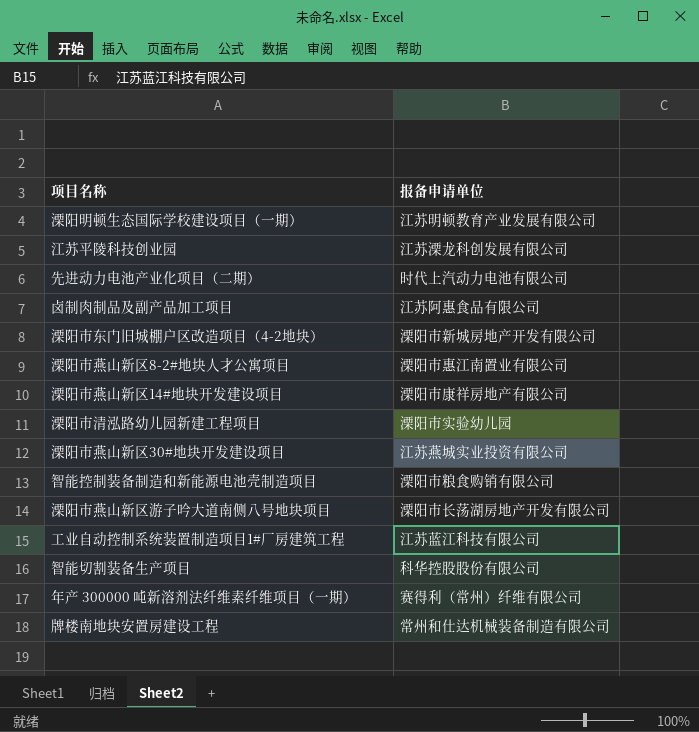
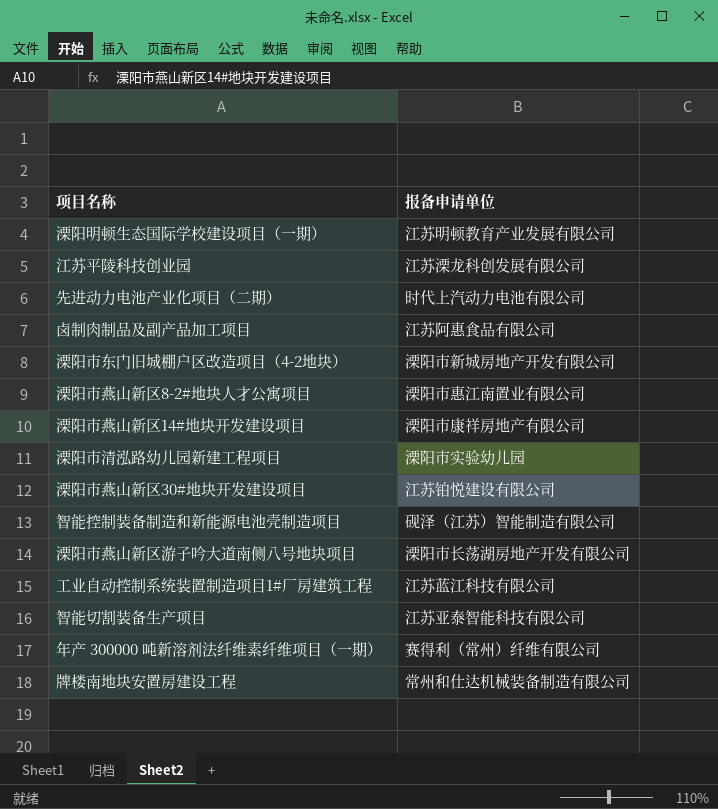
溧阳市燕山新区30#地块开发建设项目 | 报备申请单位: 江苏燕城实业投资有限公司 -> 江苏铂悦建设有限公司
智能控制装备制造和新能源电池壳制造项目 | 报备申请单位: 溧阳市粮食购销有限公司 -> 砚泽（江苏）智能制造有限公司
智能切割装备生产项目 | 报备申请单位: 科华控股股份有限公司 -> 江苏亚泰智能科技有限公司

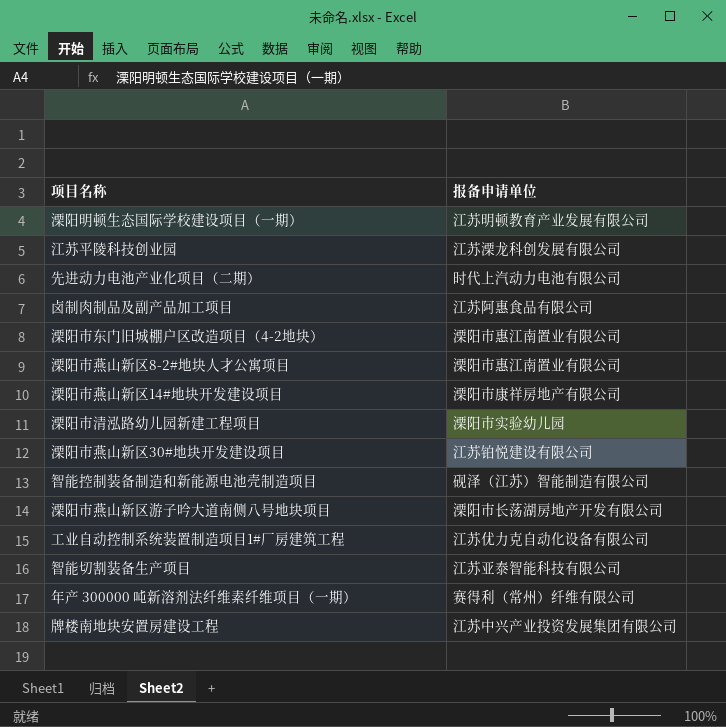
溧阳市东门旧城棚户区改造项目（4-2地块） | 报备申请单位: 溧阳市新城房地产开发有限公司 -> 溧阳市惠江南置业有限公司
工业自动控制系统装置制造项目1#厂房建筑工程 | 报备申请单位: 江苏蓝江科技有限公司 -> 江苏优力克自动化设备有限公司
牌楼南地块安置房建设工程 | 报备申请单位: 常州和仕达机械装备制造有限公司 -> 江苏中兴产业投资发展集团有限公司

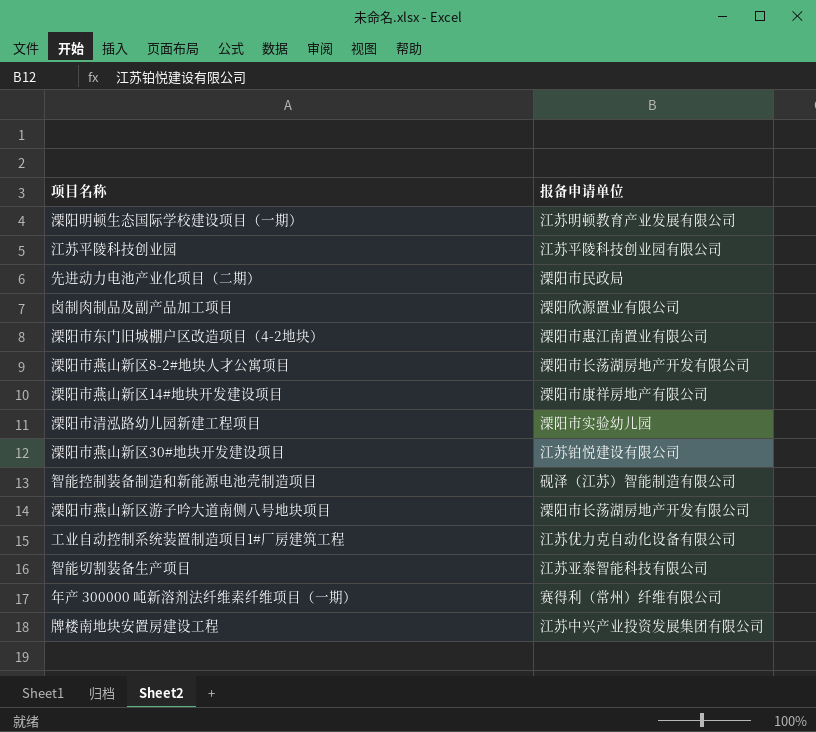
江苏平陵科技创业园 | 报备申请单位: 江苏溧龙科创发展有限公司 -> 江苏平陵科技创业园有限公司
先进动力电池产业化项目（二期） | 报备申请单位: 时代上汽动力电池有限公司 -> 溧阳市民政局
卤制肉制品及副产品加工项目 | 报备申请单位: 江苏阿惠食品有限公司 -> 溧阳欣源置业有限公司
溧阳市燕山新区8-2#地块人才公寓项目 | 报备申请单位: 溧阳市惠江南置业有限公司 -> 溧阳市长荡湖房地产开发有限公司

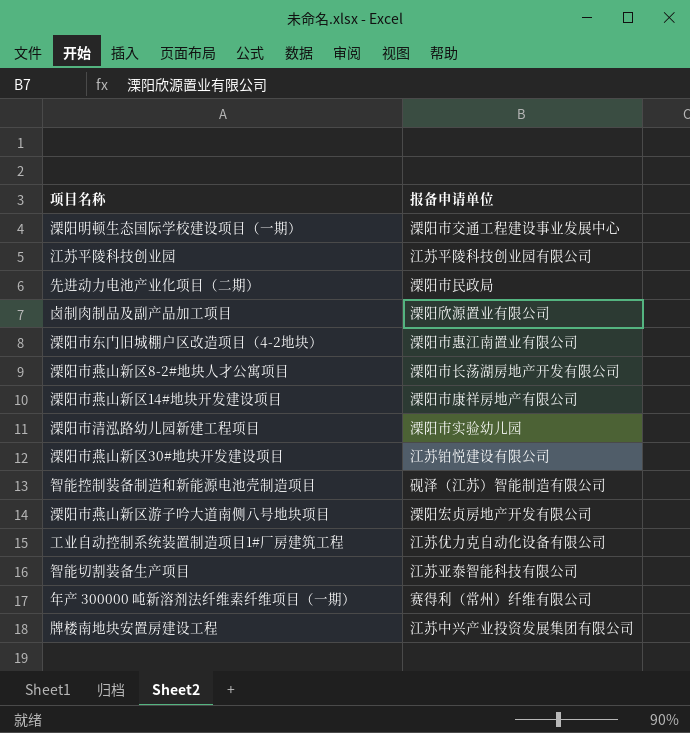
溧阳明顿生态国际学校建设项目（一期） | 报备申请单位: 江苏明顿教育产业发展有限公司 -> 溧阳市交通工程建设事业发展中心
溧阳市燕山新区游子吟大道南侧八号地块项目 | 报备申请单位: 溧阳市长荡湖房地产开发有限公司 -> 溧阳宏贞房地产开发有限公司

